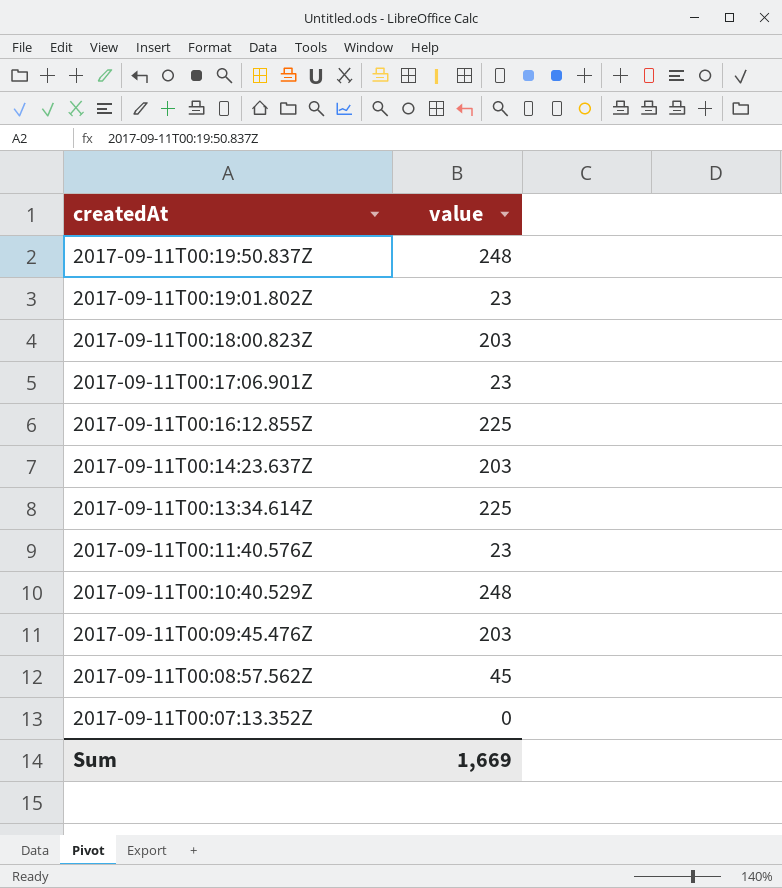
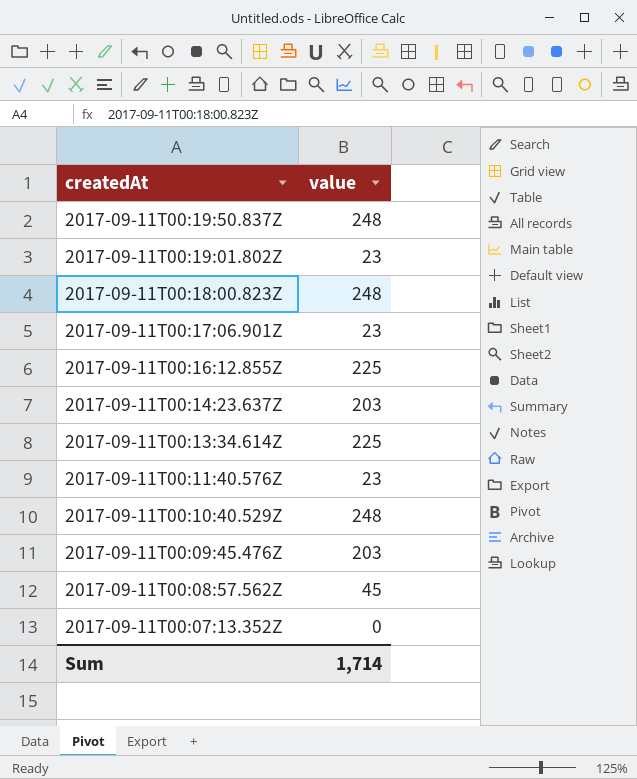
2017-09-11T00:18:00.823Z | value: 203 -> 248
Sum | value: 1,669 -> 1,714

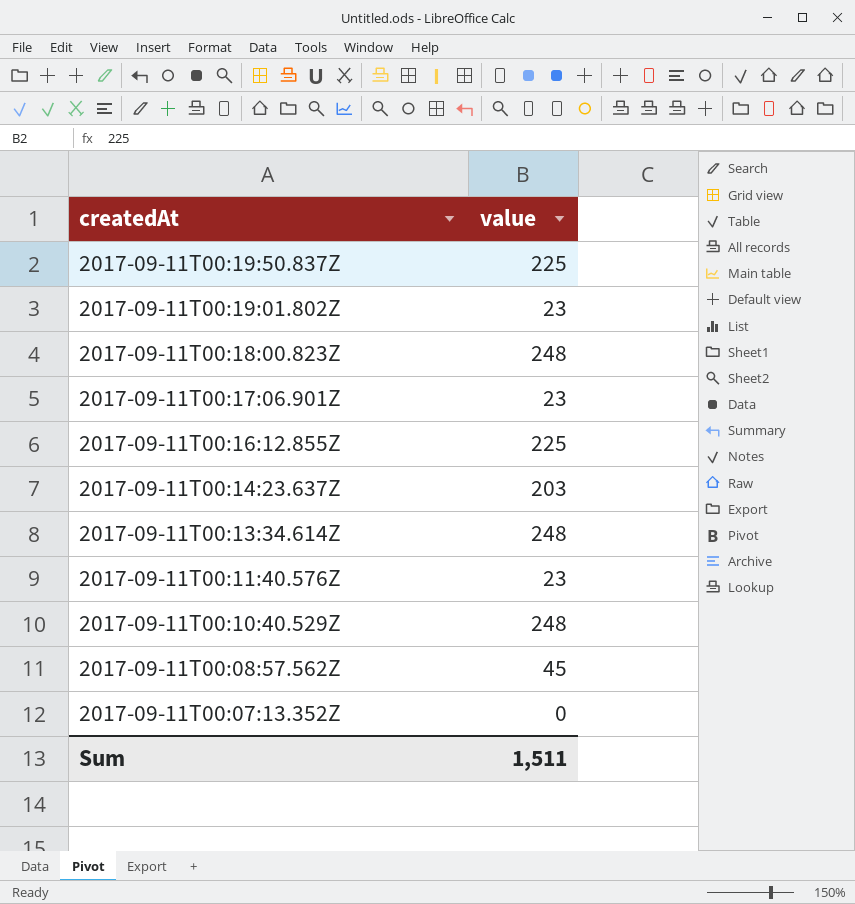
row 2017-09-11T00:09:45.476Z: 203 -> none
2017-09-11T00:19:50.837Z | value: 248 -> 225
2017-09-11T00:13:34.614Z | value: 225 -> 248
Sum | value: 1,714 -> 1,511

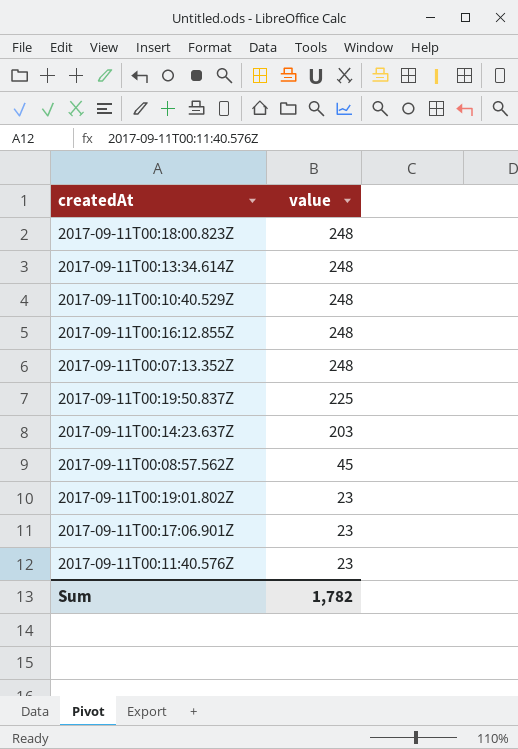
row order: createdAt descending -> value descending
2017-09-11T00:16:12.855Z | value: 225 -> 248
2017-09-11T00:07:13.352Z | value: 0 -> 248
Sum | value: 1,511 -> 1,782

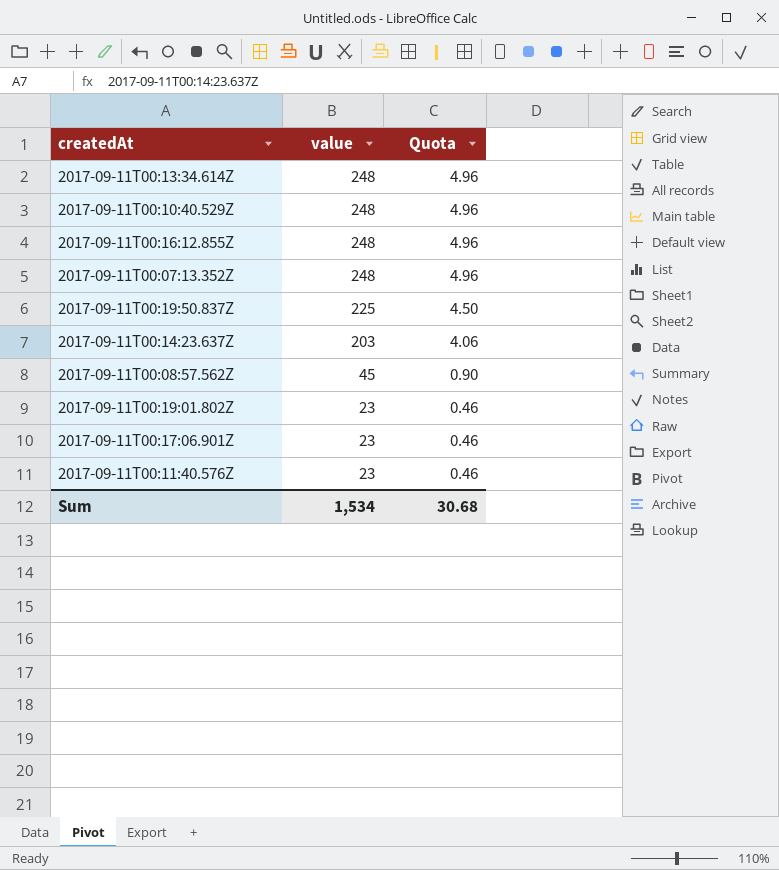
column Quota | formula: none -> [value] * 0.02
row 2017-09-11T00:18:00.823Z: 248 -> none
Sum | value: 1,782 -> 1,534

